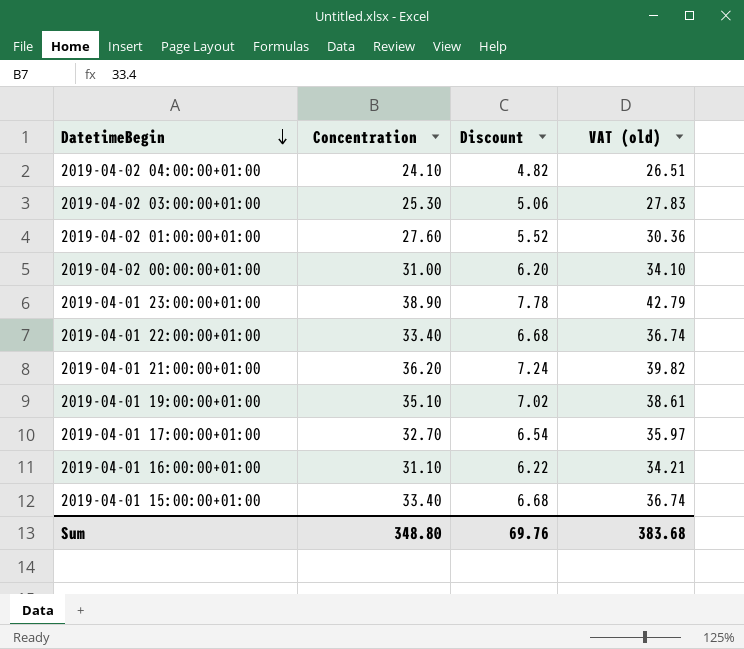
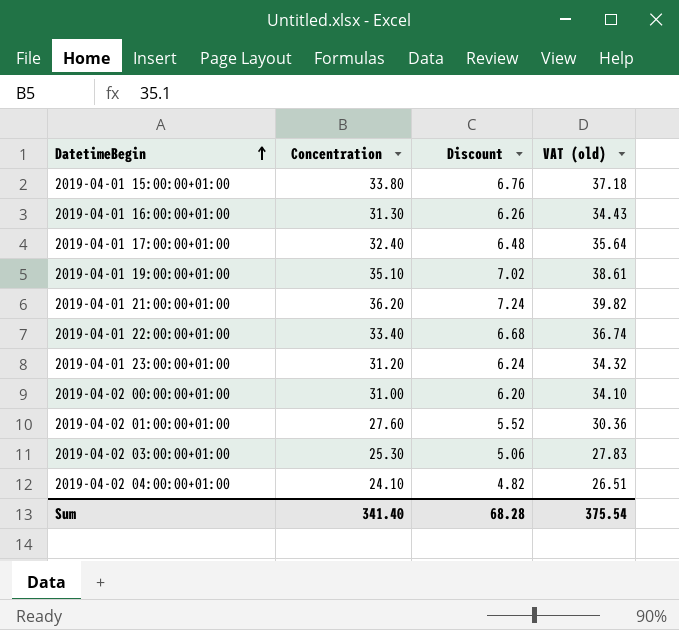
row order: DatetimeBegin descending -> DatetimeBegin ascending
2019-04-01 15:00:00+01:00 | Concentration: 33.40 -> 33.80
2019-04-01 15:00:00+01:00 | Discount: 6.68 -> 6.76
2019-04-01 15:00:00+01:00 | VAT (old): 36.74 -> 37.18
2019-04-01 16:00:00+01:00 | Concentration: 31.10 -> 31.30
2019-04-01 16:00:00+01:00 | Discount: 6.22 -> 6.26
2019-04-01 16:00:00+01:00 | VAT (old): 34.21 -> 34.43
2019-04-01 17:00:00+01:00 | Concentration: 32.70 -> 32.40
2019-04-01 17:00:00+01:00 | Discount: 6.54 -> 6.48
2019-04-01 17:00:00+01:00 | VAT (old): 35.97 -> 35.64
2019-04-01 23:00:00+01:00 | Concentration: 38.90 -> 31.20
2019-04-01 23:00:00+01:00 | Discount: 7.78 -> 6.24
2019-04-01 23:00:00+01:00 | VAT (old): 42.79 -> 34.32
Sum | Concentration: 348.80 -> 341.40
Sum | Discount: 69.76 -> 68.28
Sum | VAT (old): 383.68 -> 375.54

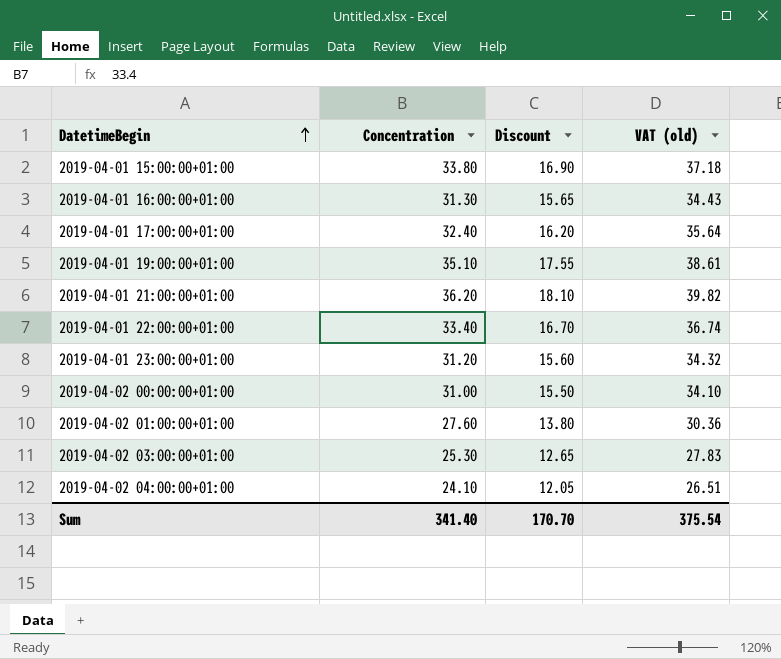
column Discount | formula: [Concentration] * 0.2 -> [Concentration] * 0.5
Sum | Discount: 68.28 -> 170.70

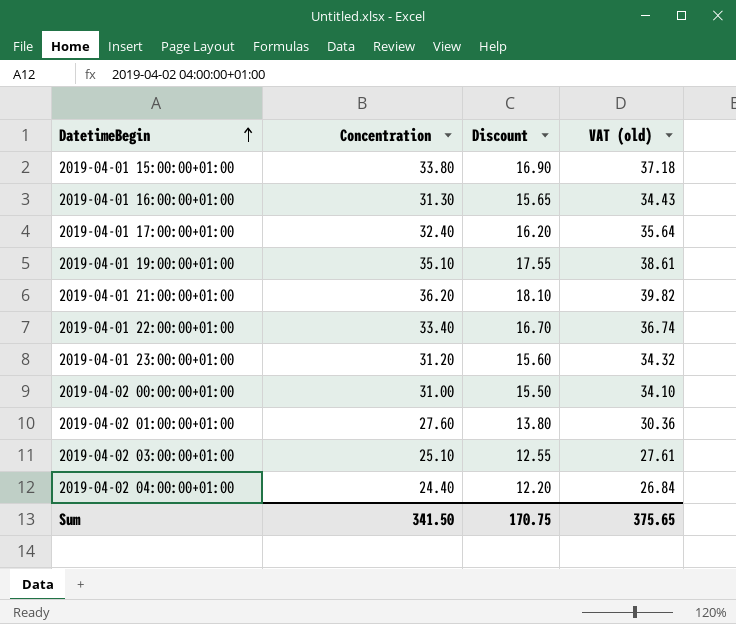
2019-04-02 03:00:00+01:00 | Concentration: 25.30 -> 25.10
2019-04-02 03:00:00+01:00 | Discount: 12.65 -> 12.55
2019-04-02 03:00:00+01:00 | VAT (old): 27.83 -> 27.61
2019-04-02 04:00:00+01:00 | Concentration: 24.10 -> 24.40
2019-04-02 04:00:00+01:00 | Discount: 12.05 -> 12.20
2019-04-02 04:00:00+01:00 | VAT (old): 26.51 -> 26.84
Sum | Concentration: 341.40 -> 341.50
Sum | Discount: 170.70 -> 170.75
Sum | VAT (old): 375.54 -> 375.65

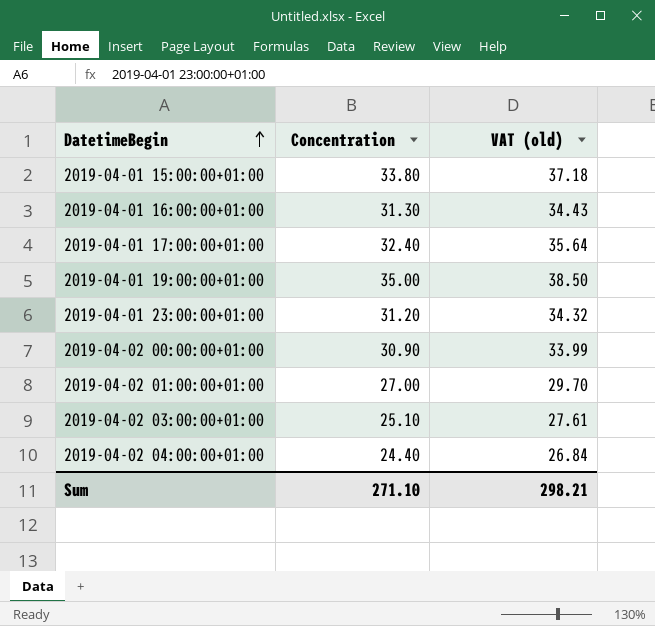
column Discount | formula: [Concentration] * 0.5 -> none
row 2019-04-01 21:00:00+01:00: 36.20 | 18.10 | 39.82 -> none
row 2019-04-01 22:00:00+01:00: 33.40 | 16.70 | 36.74 -> none
2019-04-01 19:00:00+01:00 | Concentration: 35.10 -> 35.00
2019-04-01 19:00:00+01:00 | VAT (old): 38.61 -> 38.50
2019-04-02 00:00:00+01:00 | Concentration: 31.00 -> 30.90
2019-04-02 00:00:00+01:00 | VAT (old): 34.10 -> 33.99
2019-04-02 01:00:00+01:00 | Concentration: 27.60 -> 27.00
2019-04-02 01:00:00+01:00 | VAT (old): 30.36 -> 29.70
Sum | Concentration: 341.50 -> 271.10
Sum | VAT (old): 375.65 -> 298.21

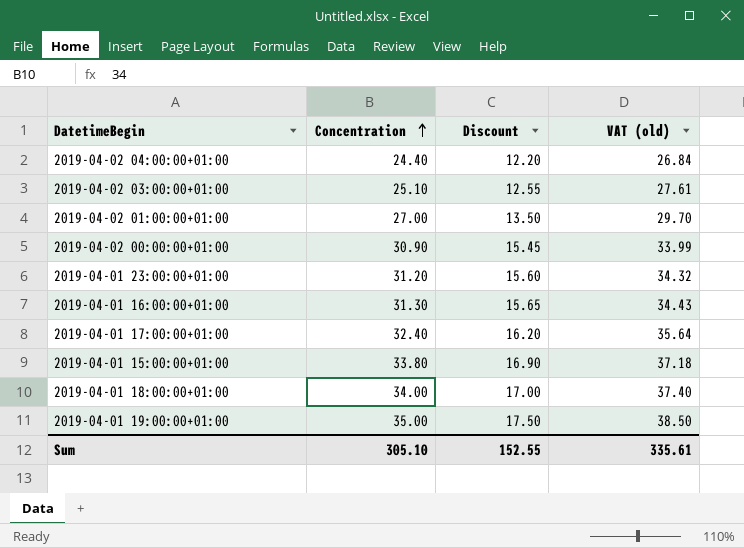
row order: DatetimeBegin ascending -> Concentration ascending
column Discount | formula: none -> [Concentration] * 0.5
row 2019-04-01 18:00:00+01:00: none -> 34.00 | 17.00 | 37.40
Sum | Concentration: 271.10 -> 305.10
Sum | VAT (old): 298.21 -> 335.61

